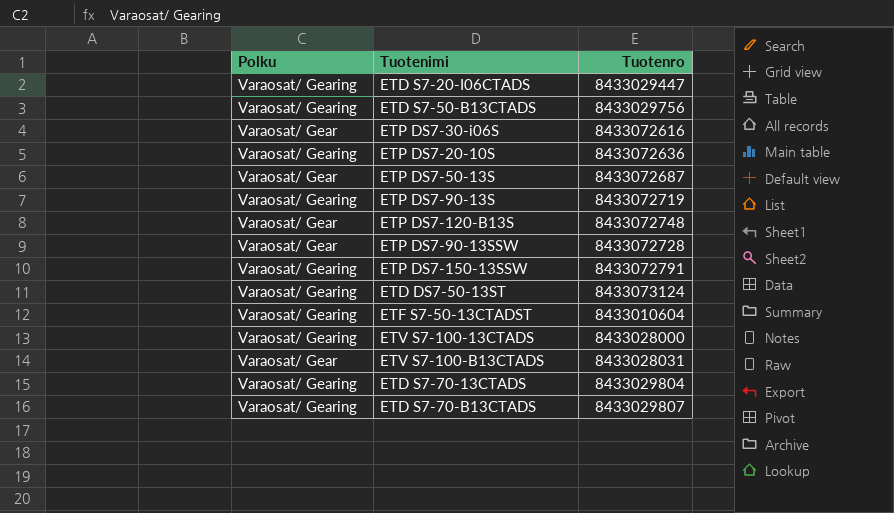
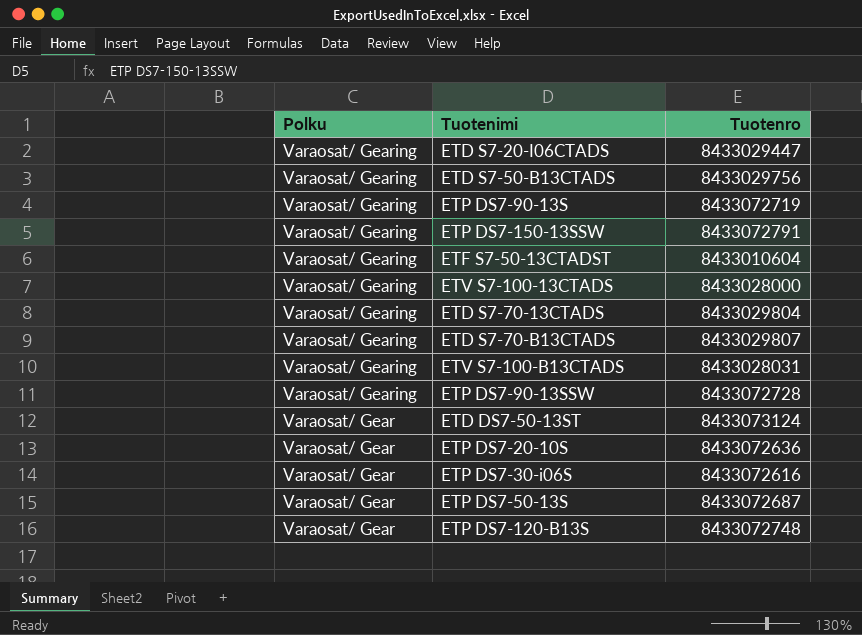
row order: none -> Polku descending
ETV S7-100-B13CTADS | Polku: Varaosat/ Gear -> Varaosat/ Gearing
ETP DS7-90-13SSW | Polku: Varaosat/ Gear -> Varaosat/ Gearing
ETD DS7-50-13ST | Polku: Varaosat/ Gearing -> Varaosat/ Gear
ETP DS7-20-10S | Polku: Varaosat/ Gearing -> Varaosat/ Gear

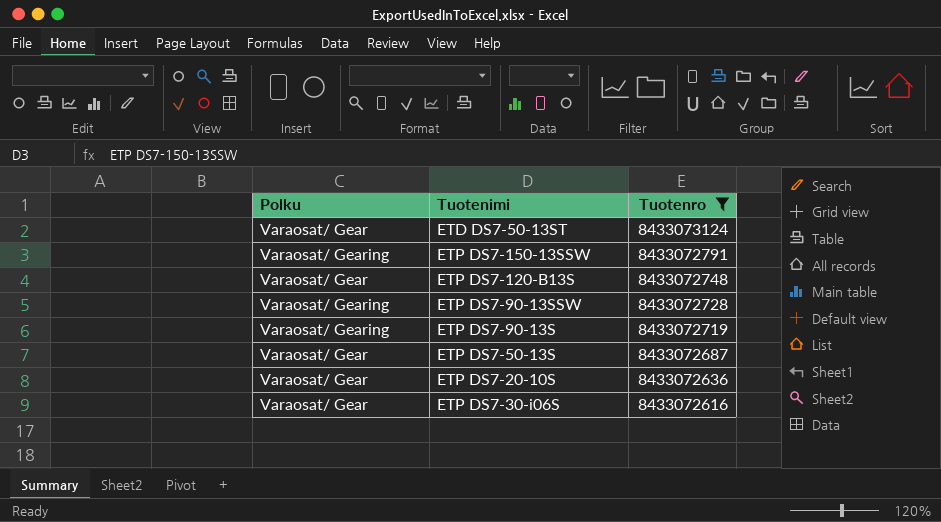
filter: none -> Tuotenro >= 8433072616
row order: Polku descending -> Tuotenro descending

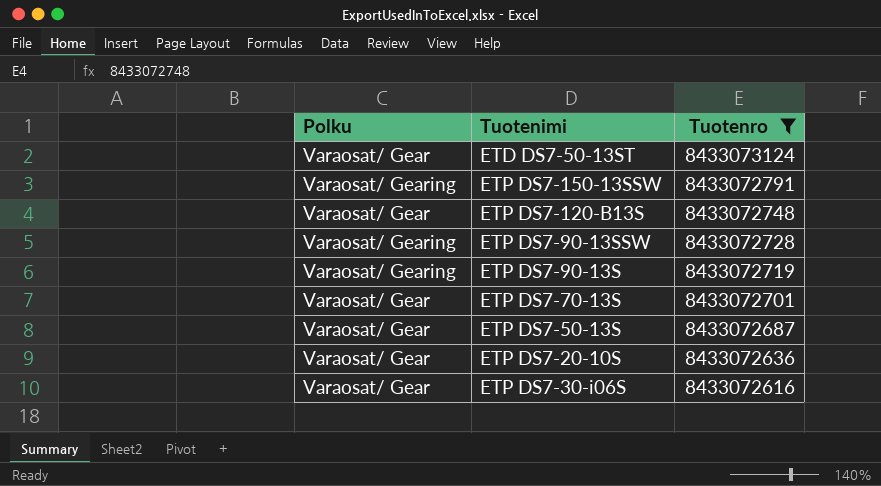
row ETP DS7-70-13S: none -> Varaosat/ Gear | 8433072701

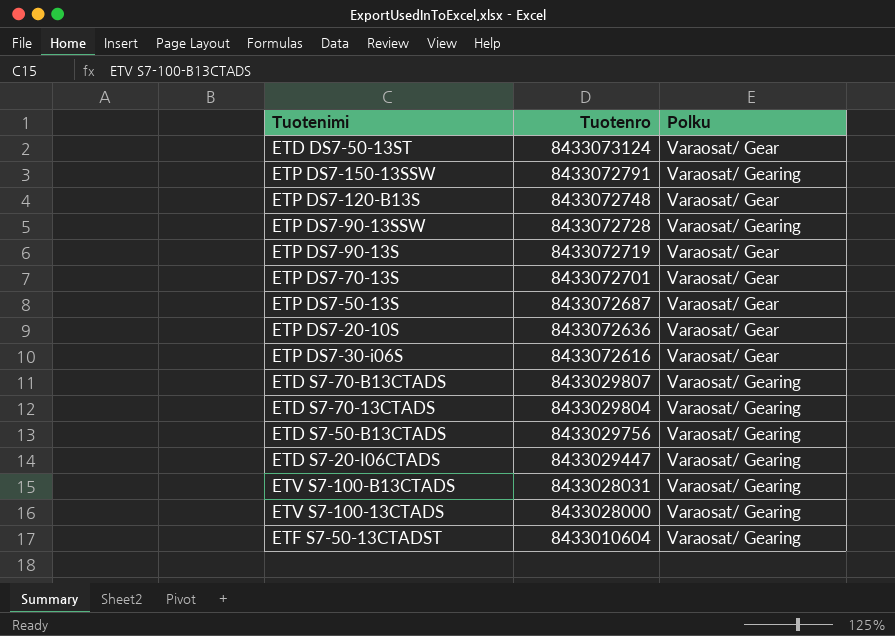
filter: Tuotenro >= 8433072616 -> none
column Polku | position: 1 -> 3
ETP DS7-90-13S | Polku: Varaosat/ Gearing -> Varaosat/ Gear

